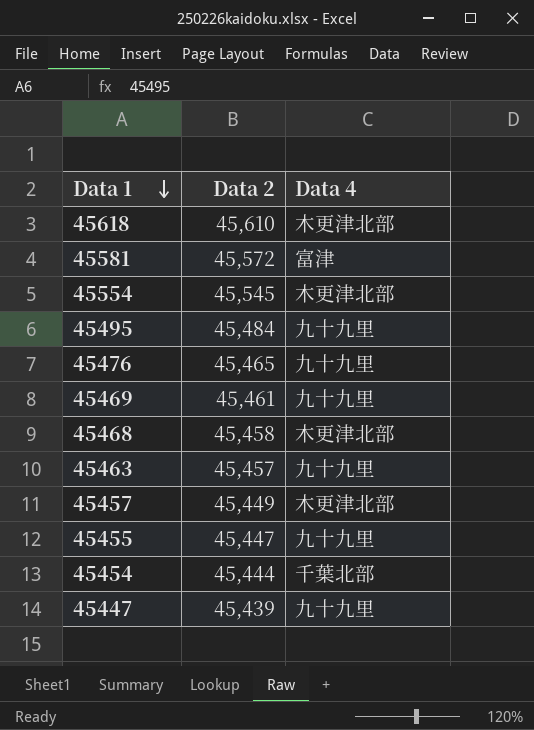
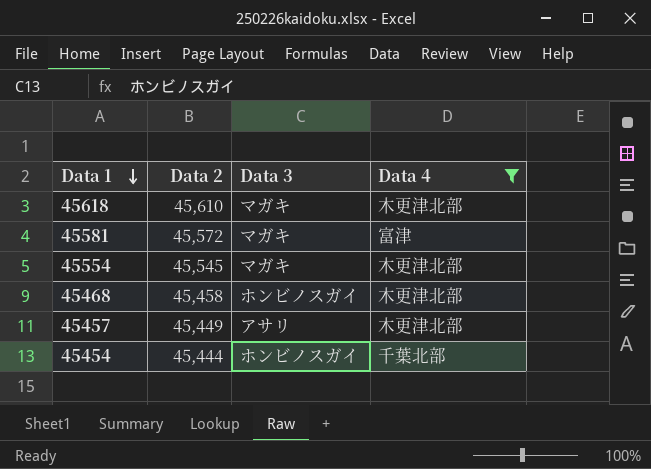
filter: none -> Data 4 != 九十九里
column Data 3 | position: none -> 3

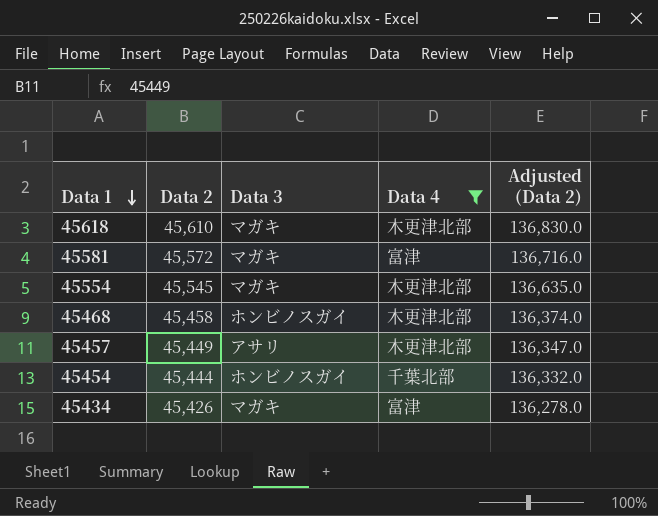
column Adjusted (Data 2) | formula: none -> [Data 2] * 3
row 45434: none -> 45,426 | マガキ | 富津 | 136,278.0

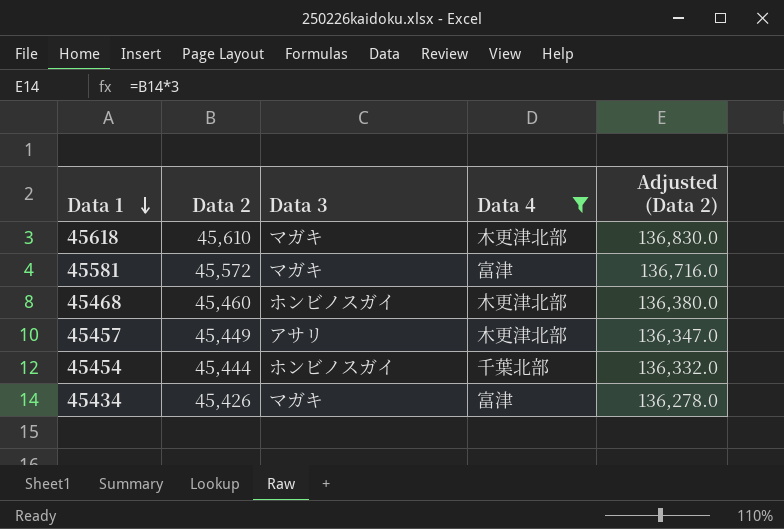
row 45554: 45,545 | マガキ | 木更津北部 | 136,635.0 -> none
45468 | Data 2: 45,458 -> 45,460
45468 | Adjusted (Data 2): 136,374.0 -> 136,380.0

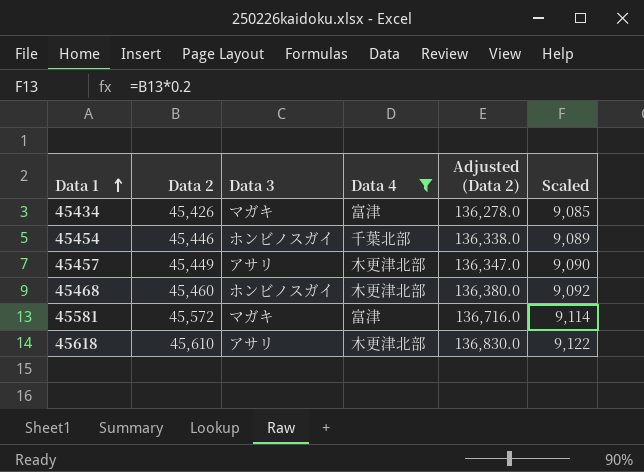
row order: Data 1 descending -> Data 1 ascending
column Scaled | formula: none -> [Data 2] * 0.2
45454 | Data 2: 45,444 -> 45,446
45454 | Adjusted (Data 2): 136,332.0 -> 136,338.0
45618 | Data 3: マガキ -> アサリ

